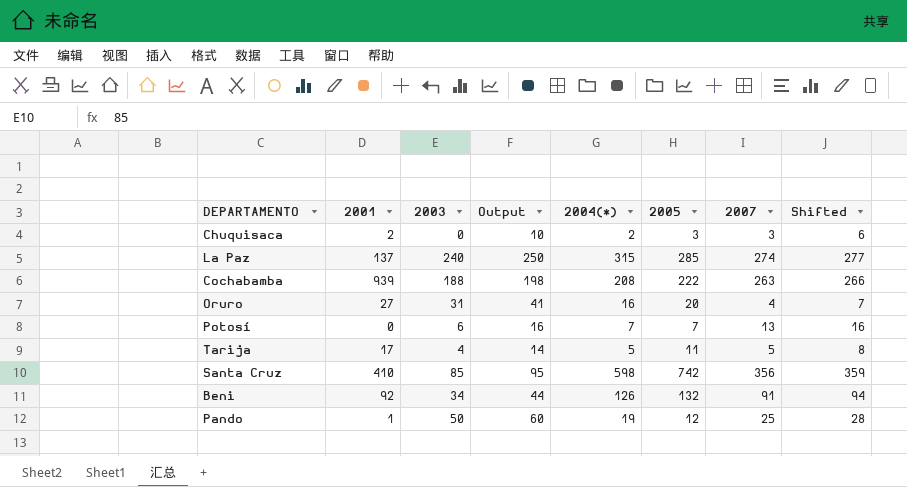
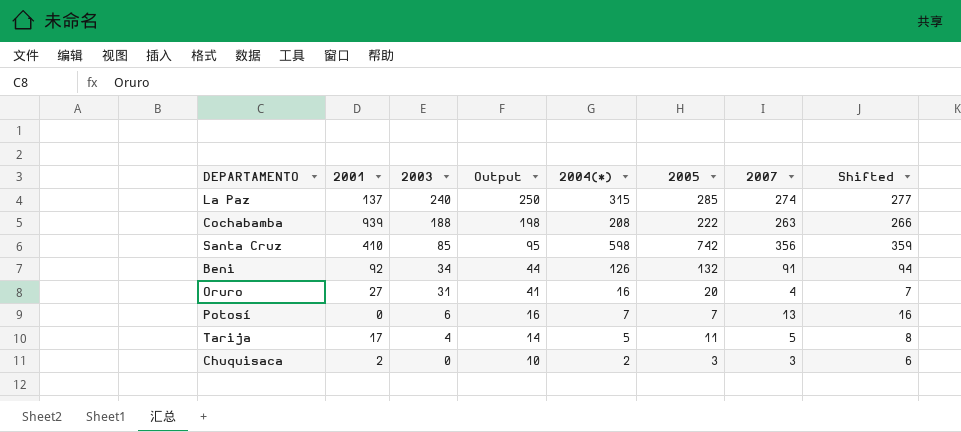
row order: none -> 2003 descending
row Pando: 1 | 50 | 60 | 19 | 12 | 25 | 28 -> none

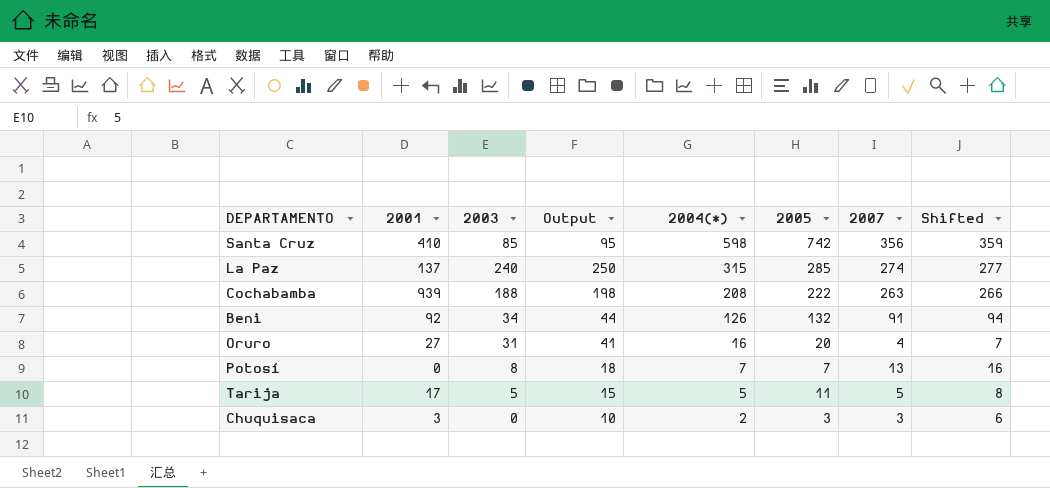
row order: 2003 descending -> 2004(*) descending
Potosí | 2003: 6 -> 8
Potosí | Output: 16 -> 18
Tarija | 2003: 4 -> 5
Tarija | Output: 14 -> 15
Chuquisaca | 2001: 2 -> 3

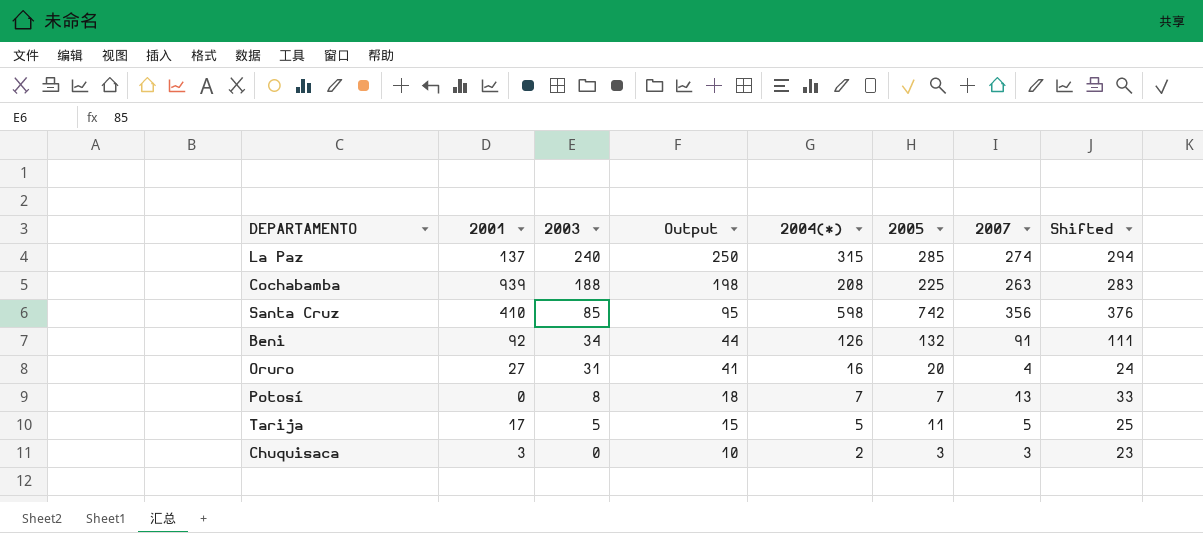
row order: 2004(*) descending -> 2003 descending
column Shifted | formula: [2007] + 3 -> [2007] + 20
Cochabamba | 2005: 222 -> 225

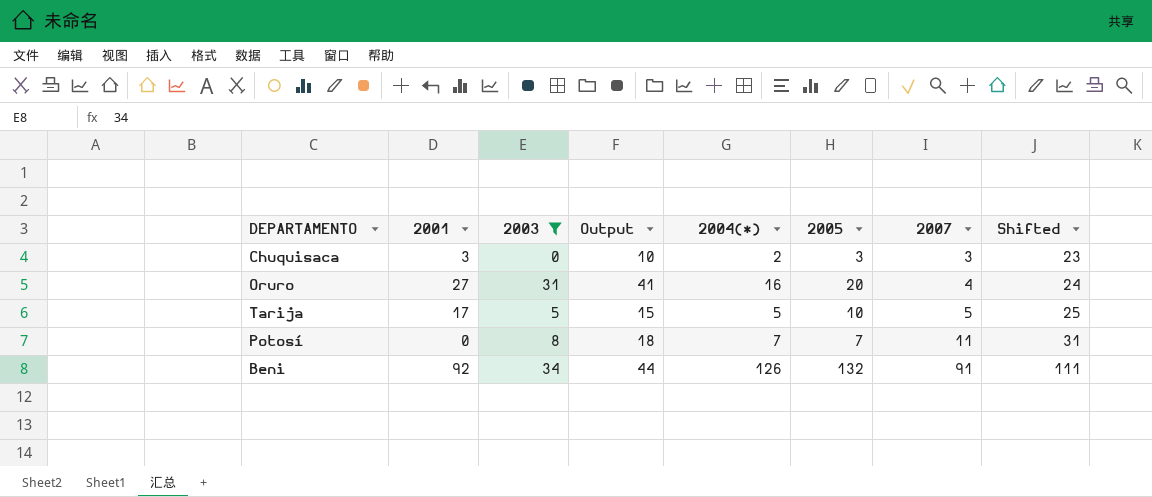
filter: none -> 2003 <= 34
row order: 2003 descending -> 2007 ascending
Tarija | 2005: 11 -> 10
Potosí | 2007: 13 -> 11
Potosí | Shifted: 33 -> 31

